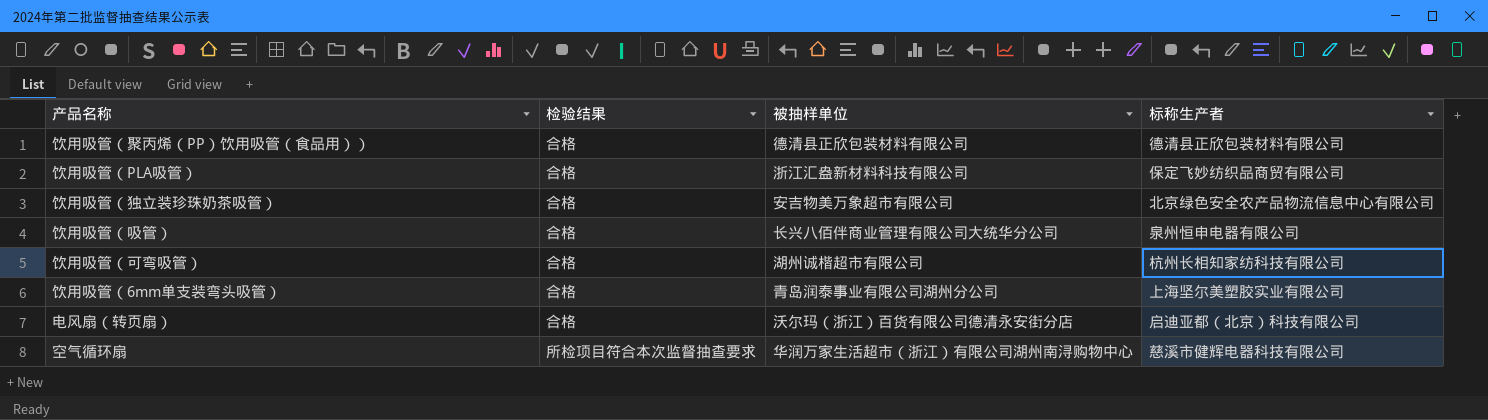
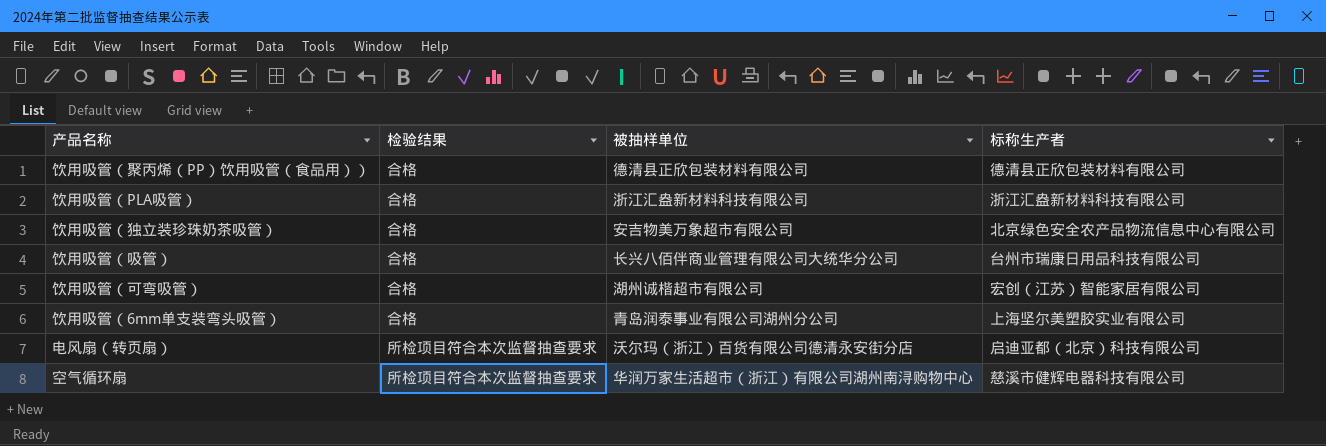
饮用吸管（PLA吸管） | 标称生产者: 保定飞妙纺织品商贸有限公司 -> 浙江汇盎新材料科技有限公司
饮用吸管（吸管） | 标称生产者: 泉州恒申电器有限公司 -> 台州市瑞康日用品科技有限公司
饮用吸管（可弯吸管） | 标称生产者: 杭州长相知家纺科技有限公司 -> 宏创（江苏）智能家居有限公司
电风扇（转页扇） | 检验结果: 合格 -> 所检项目符合本次监督抽查要求

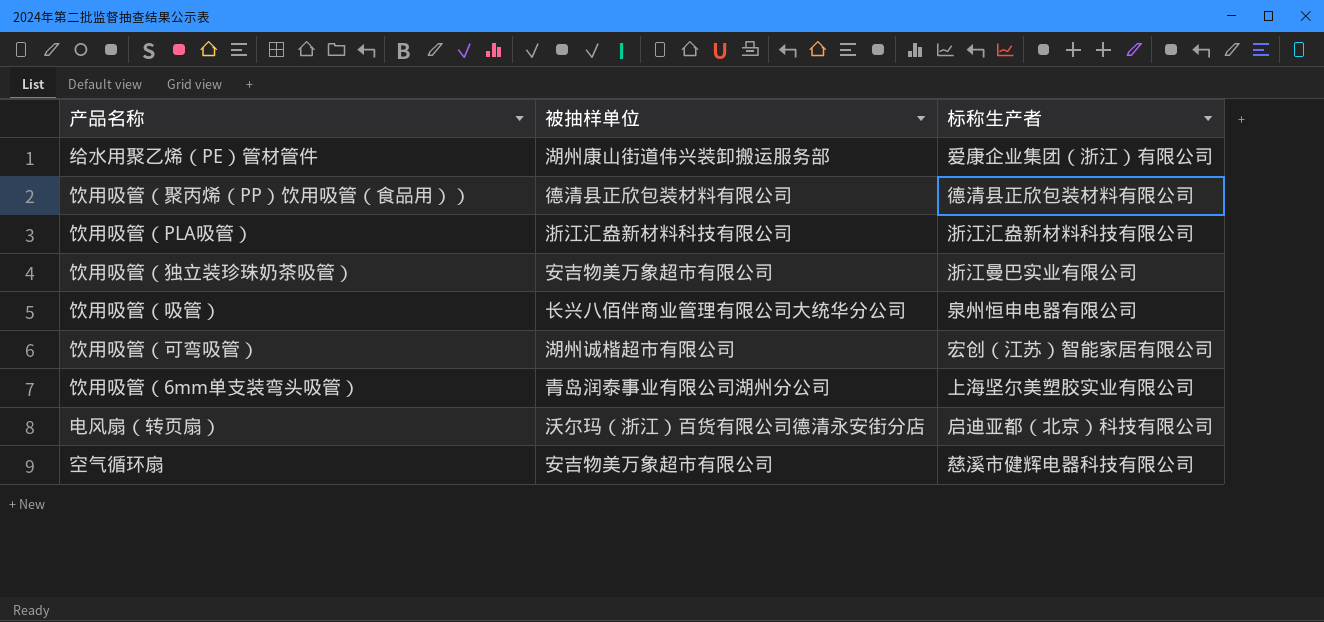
column 检验结果 | position: 2 -> none
row 给水用聚乙烯（PE）管材管件: none -> 湖州康山街道伟兴装卸搬运服务部 | 爱康企业集团（浙江）有限公司
饮用吸管（独立装珍珠奶茶吸管） | 标称生产者: 北京绿色安全农产品物流信息中心有限公司 -> 浙江曼巴实业有限公司
饮用吸管（吸管） | 标称生产者: 台州市瑞康日用品科技有限公司 -> 泉州恒申电器有限公司
空气循环扇 | 被抽样单位: 华润万家生活超市（浙江）有限公司湖州南浔购物中心 -> 安吉物美万象超市有限公司

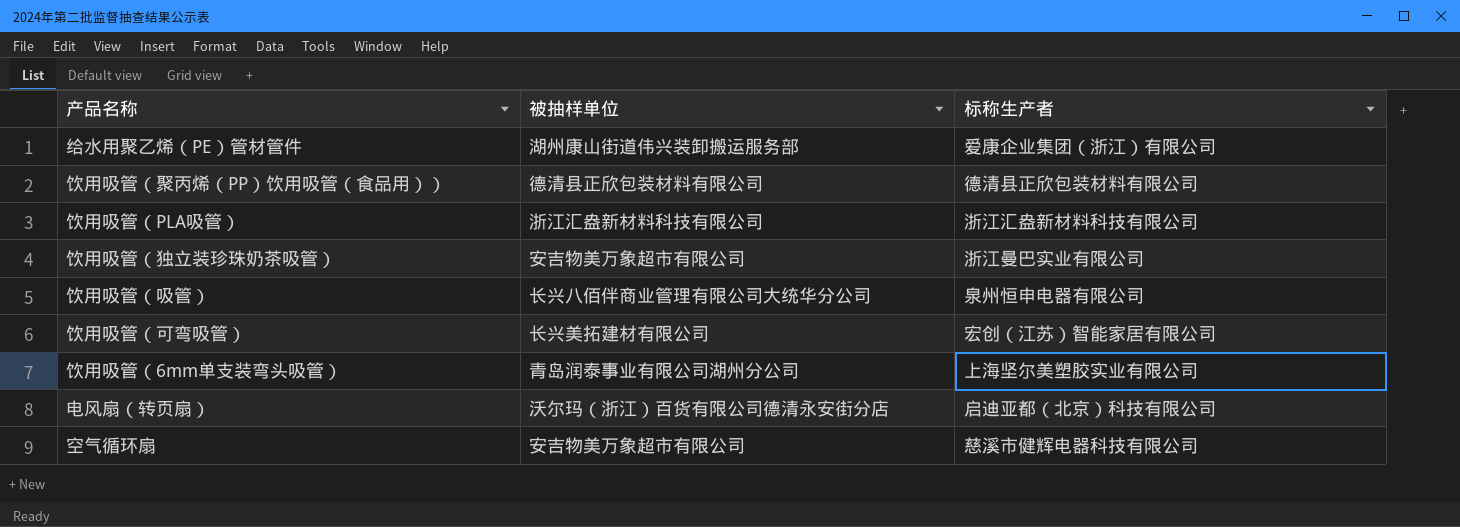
饮用吸管（可弯吸管） | 被抽样单位: 湖州诚楷超市有限公司 -> 长兴美拓建材有限公司

